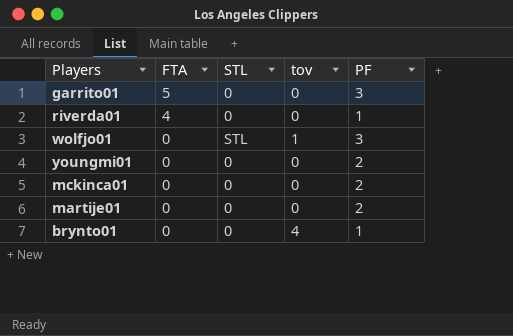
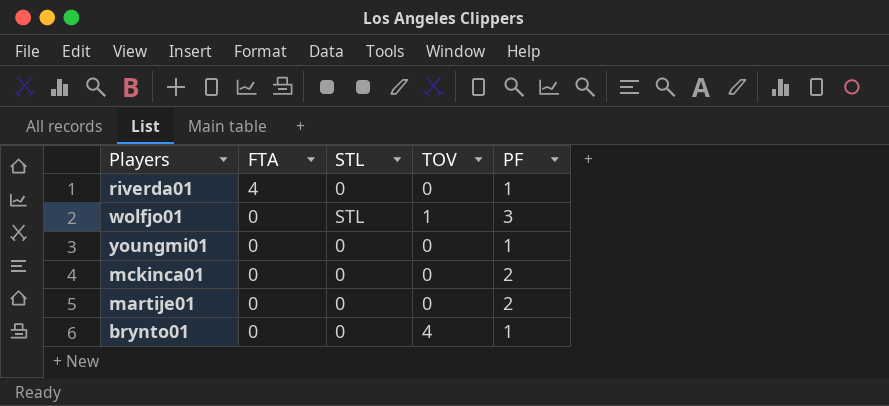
column name: tov -> TOV
row garrito01: 5 | 0 | 0 | 3 -> none
youngmi01 | PF: 2 -> 1

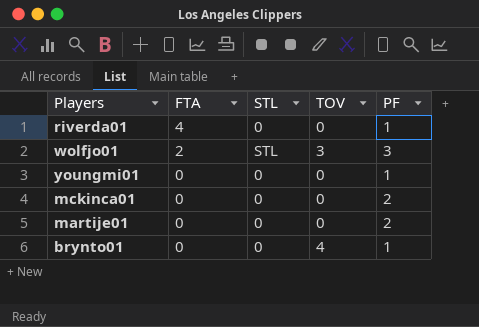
wolfjo01 | FTA: 0 -> 2
wolfjo01 | TOV: 1 -> 3

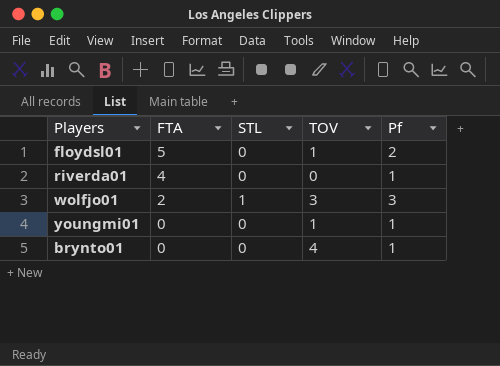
column name: PF -> Pf
row mckinca01: 0 | 0 | 0 | 2 -> none
row martije01: 0 | 0 | 0 | 2 -> none
row floydsl01: none -> 5 | 0 | 1 | 2
wolfjo01 | STL: STL -> 1
youngmi01 | TOV: 0 -> 1

